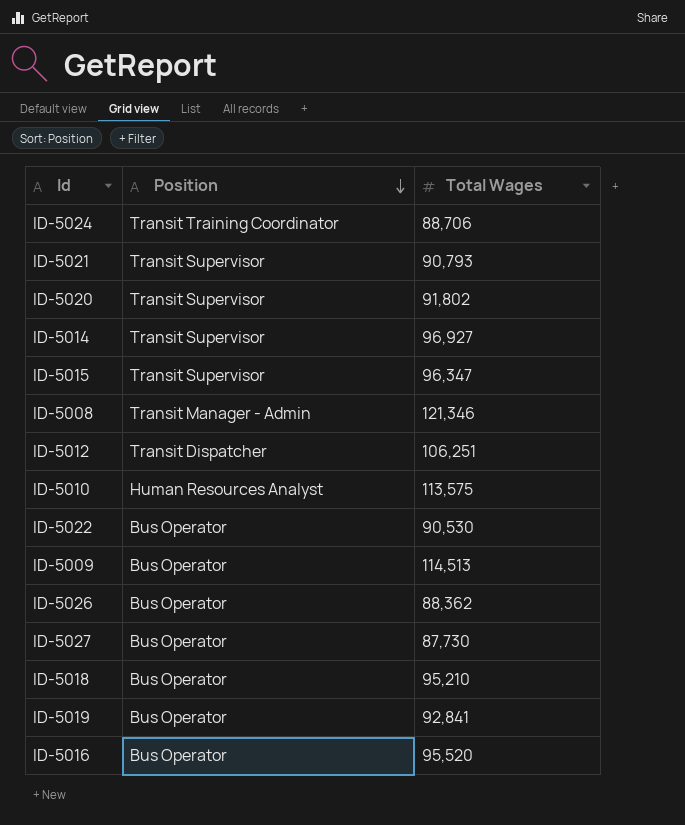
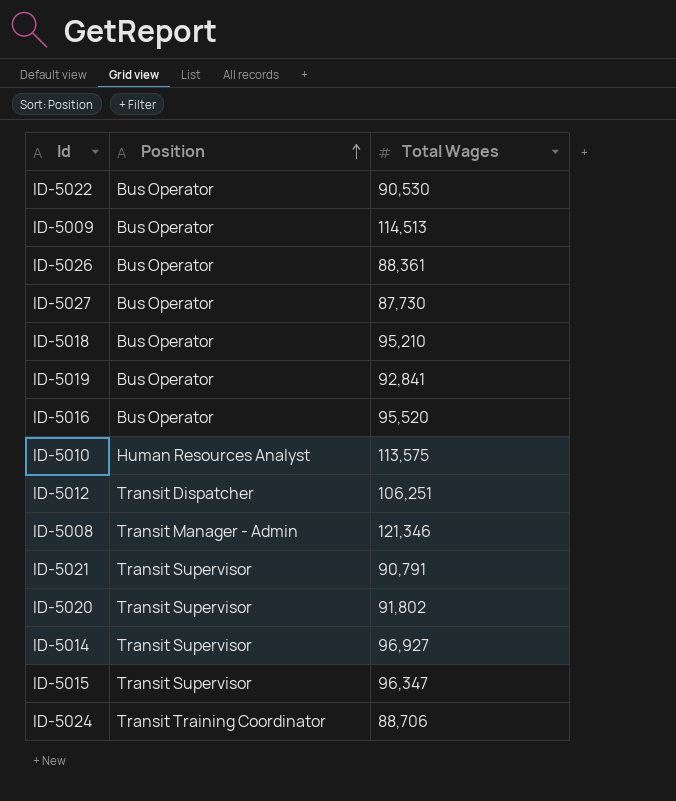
row order: Position descending -> Position ascending
ID-5026 | Total Wages: 88,362 -> 88,361
ID-5021 | Total Wages: 90,793 -> 90,791

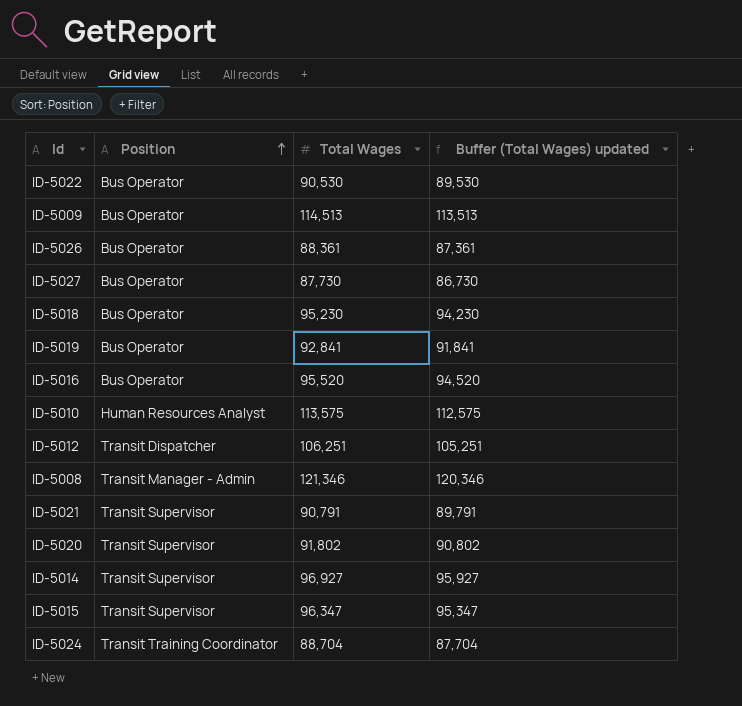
column Buffer (Total Wages) updated | formula: none -> [Total Wages] - 1000
ID-5018 | Total Wages: 95,210 -> 95,230
ID-5024 | Total Wages: 88,706 -> 88,704

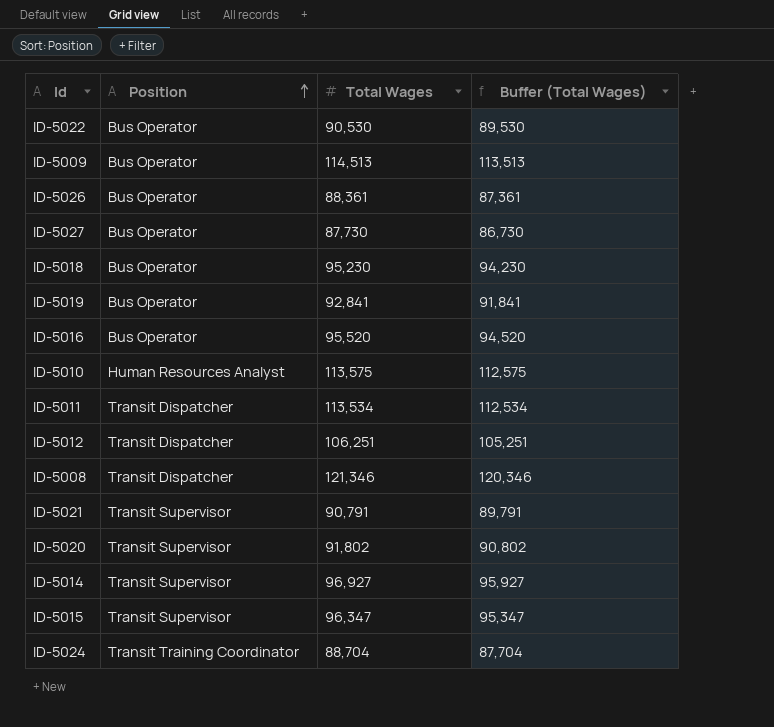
column name: Buffer (Total Wages) updated -> Buffer (Total Wages)
row ID-5011: none -> Transit Dispatcher | 113,534 | 112,534
ID-5008 | Position: Transit Manager - Admin -> Transit Dispatcher

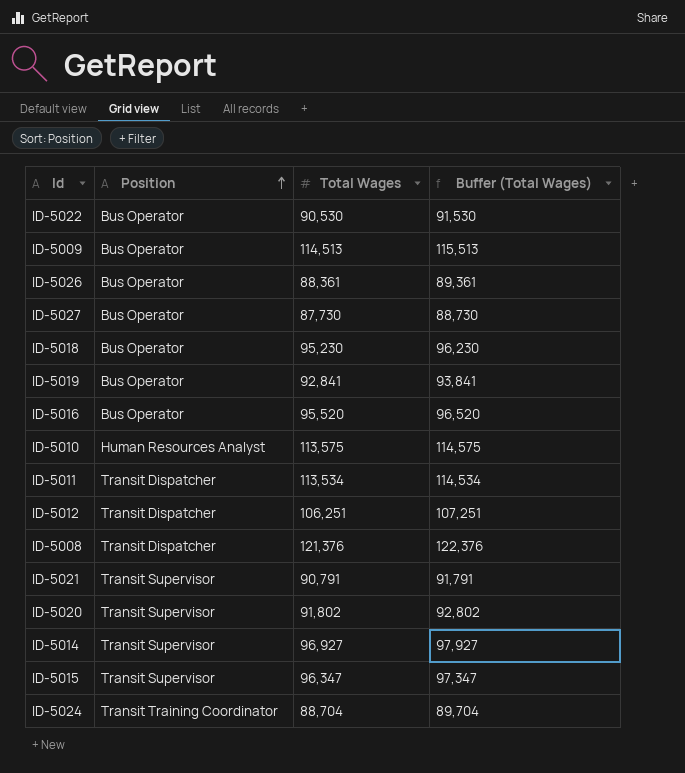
column Buffer (Total Wages) | formula: [Total Wages] - 1000 -> [Total Wages] + 1000
ID-5008 | Total Wages: 121,346 -> 121,376

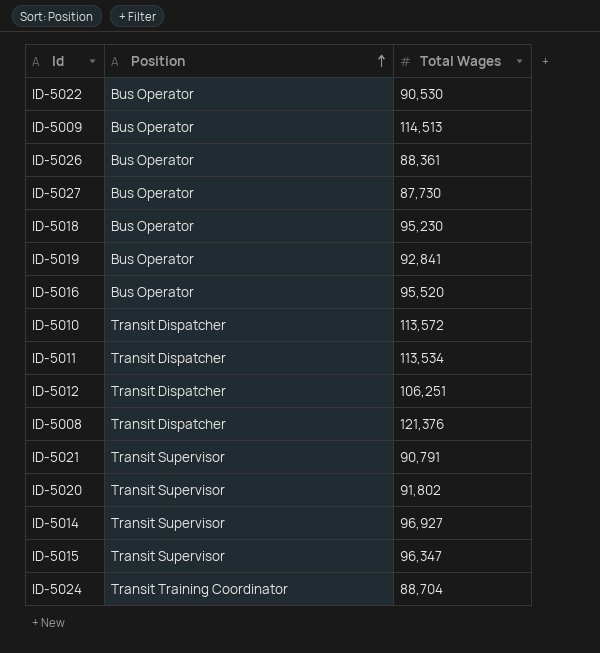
column Buffer (Total Wages) | formula: [Total Wages] + 1000 -> none
ID-5010 | Position: Human Resources Analyst -> Transit Dispatcher
ID-5010 | Total Wages: 113,575 -> 113,572

